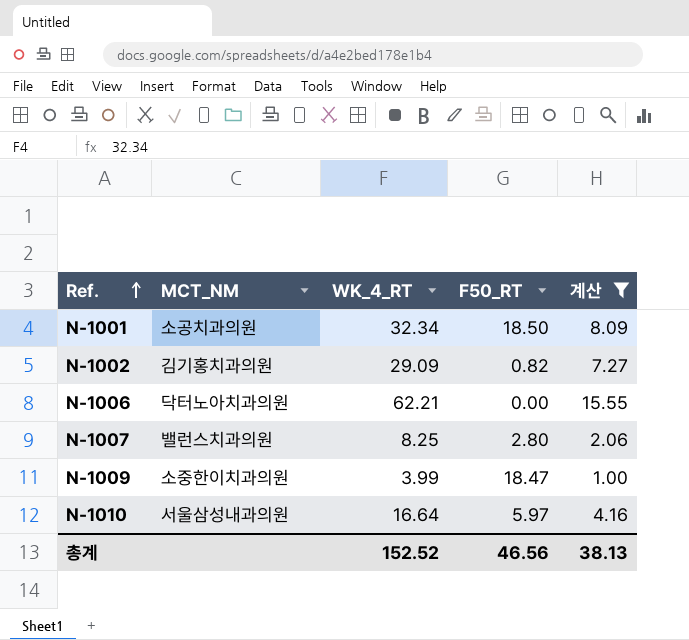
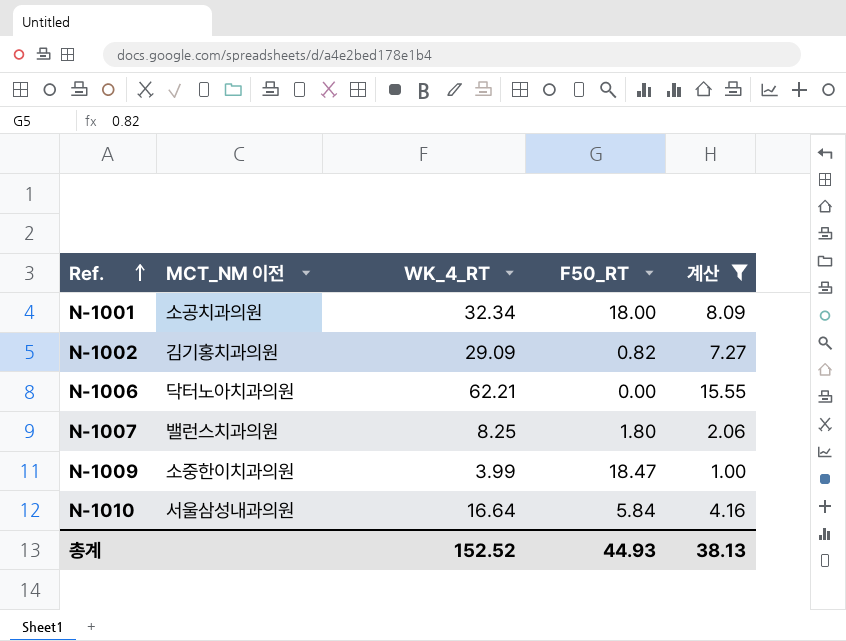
column name: MCT_NM -> MCT_NM 이전
N-1001 | F50_RT: 18.50 -> 18.00
N-1007 | F50_RT: 2.80 -> 1.80
N-1010 | F50_RT: 5.97 -> 5.84
총계 | F50_RT: 46.56 -> 44.93

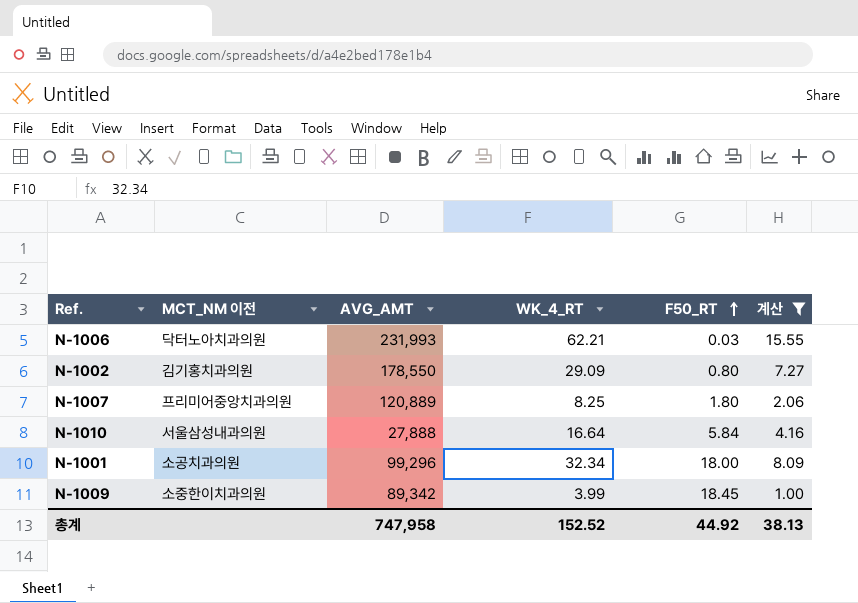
row order: Ref. ascending -> F50_RT ascending
column AVG_AMT | position: none -> 3
N-1006 | F50_RT: 0.00 -> 0.03
N-1002 | F50_RT: 0.82 -> 0.80
N-1007 | MCT_NM 이전: 밸런스치과의원 -> 프리미어중앙치과의원
N-1009 | F50_RT: 18.47 -> 18.45
총계 | F50_RT: 44.93 -> 44.92

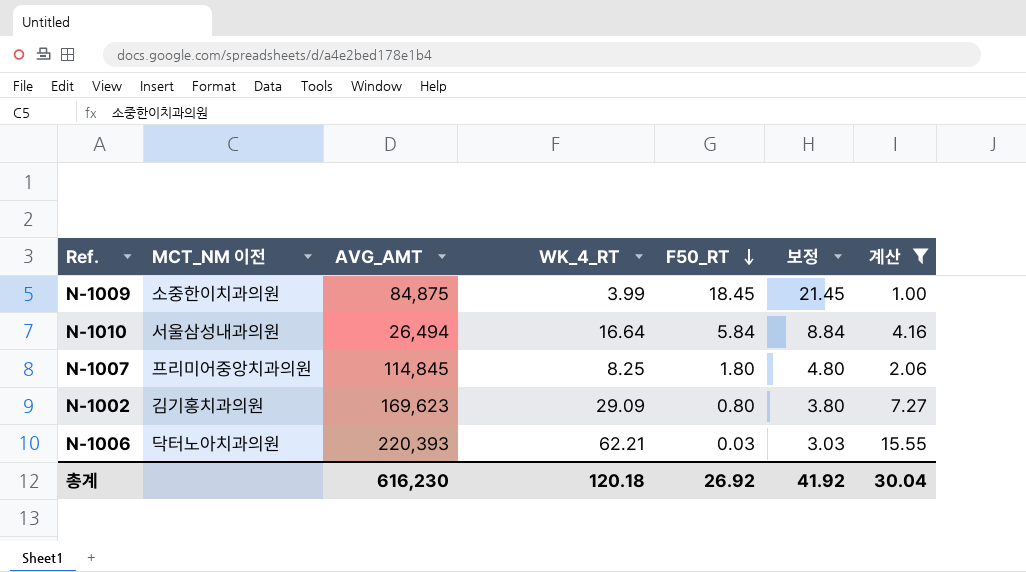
row order: F50_RT ascending -> F50_RT descending
column 보정 | formula: none -> [F50_RT] + 3
row N-1001: 소공치과의원 | 99,296 | 32.34 | 18.00 | 8.09 -> none
N-1009 | AVG_AMT: 89,342 -> 84,875
N-1010 | AVG_AMT: 27,888 -> 26,494
N-1007 | AVG_AMT: 120,889 -> 114,845
N-1002 | AVG_AMT: 178,550 -> 169,623
N-1006 | AVG_AMT: 231,993 -> 220,393
총계 | AVG_AMT: 747,958 -> 616,230
총계 | WK_4_RT: 152.52 -> 120.18
총계 | F50_RT: 44.92 -> 26.92
총계 | 계산: 38.13 -> 30.04

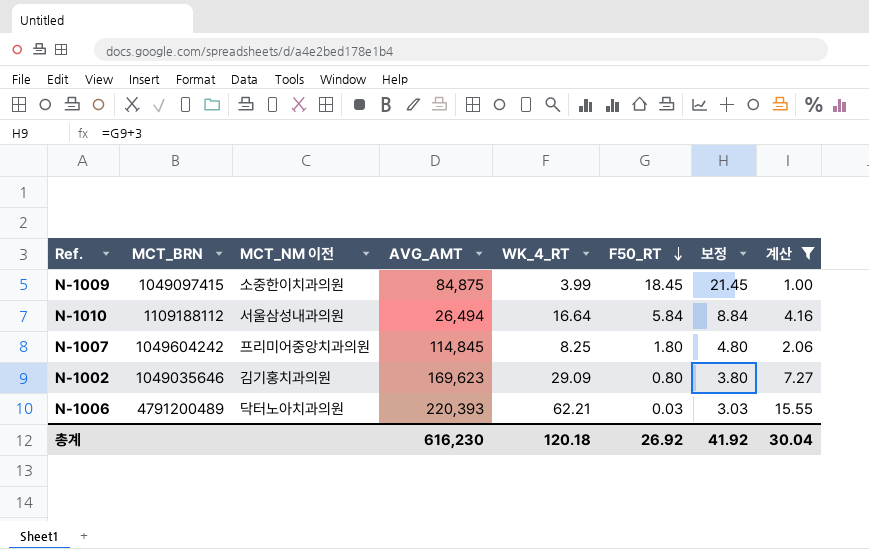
column MCT_BRN | position: none -> 2

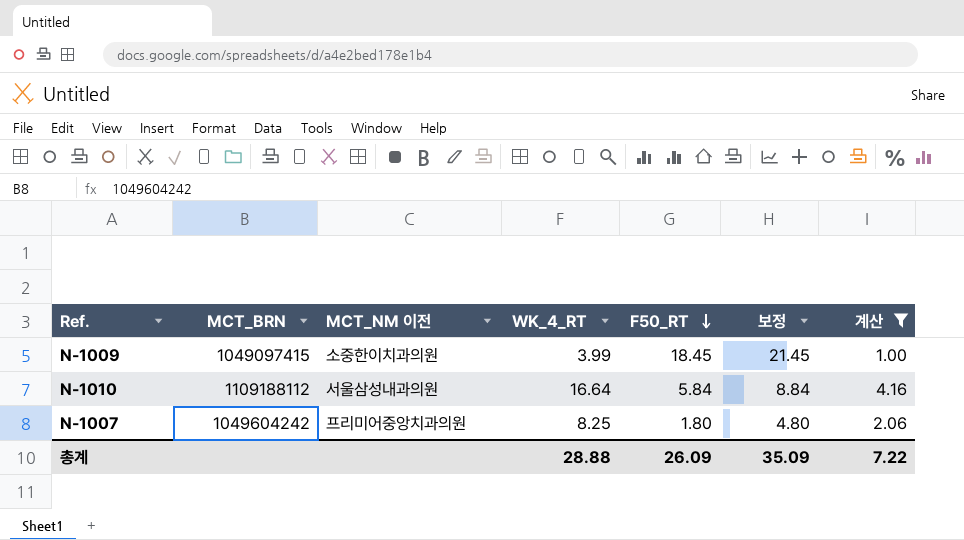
column AVG_AMT | position: 4 -> none
row N-1002: 1049035646 | 김기홍치과의원 | 169,623 | 29.09 | 0.80 | 3.80 | 7.27 -> none
row N-1006: 4791200489 | 닥터노아치과의원 | 220,393 | 62.21 | 0.03 | 3.03 | 15.55 -> none
총계 | WK_4_RT: 120.18 -> 28.88
총계 | F50_RT: 26.92 -> 26.09
총계 | 보정: 41.92 -> 35.09
총계 | 계산: 30.04 -> 7.22

